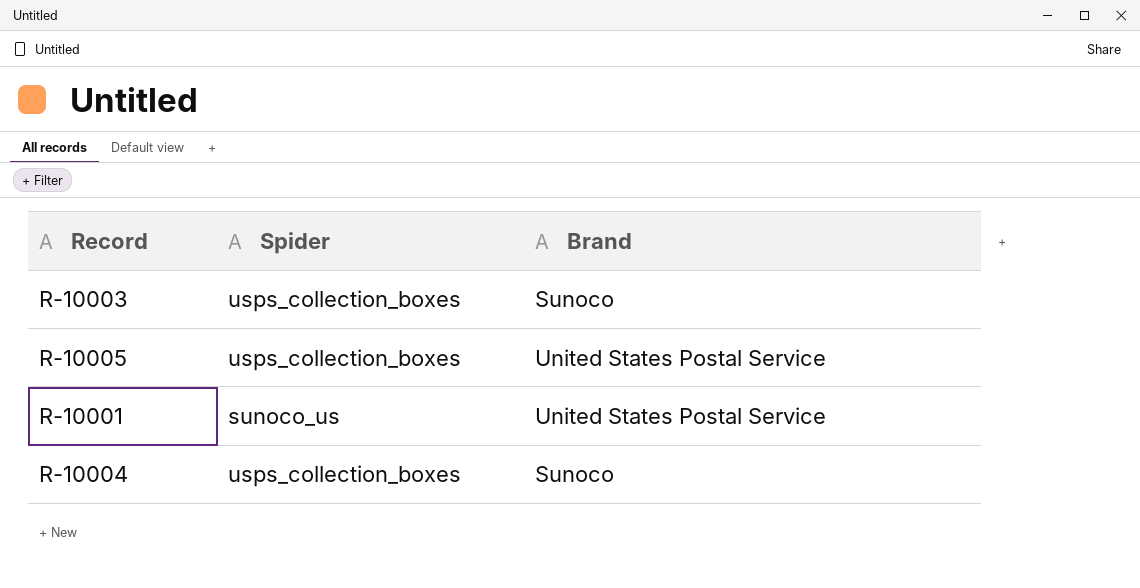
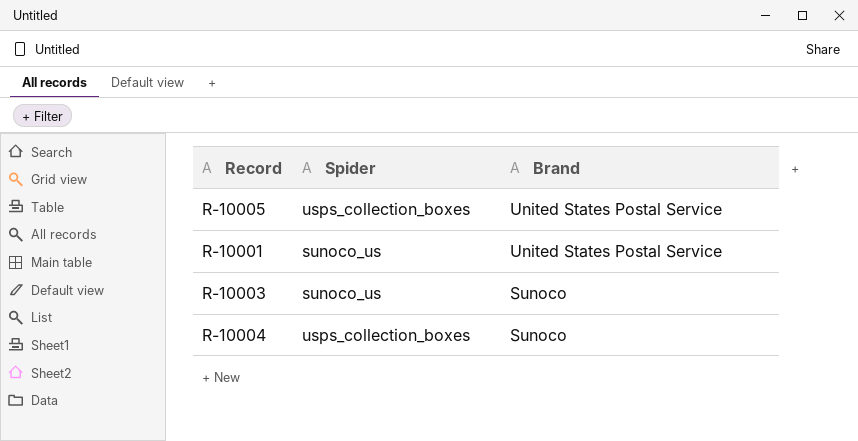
row order: none -> Brand descending
R-10003 | Spider: usps_collection_boxes -> sunoco_us

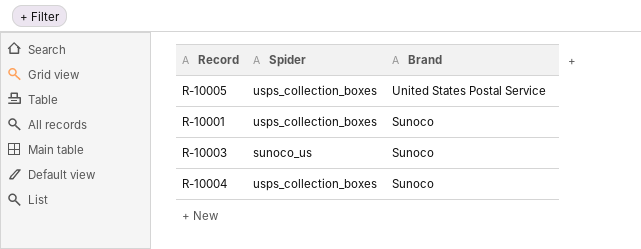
R-10001 | Spider: sunoco_us -> usps_collection_boxes
R-10001 | Brand: United States Postal Service -> Sunoco

